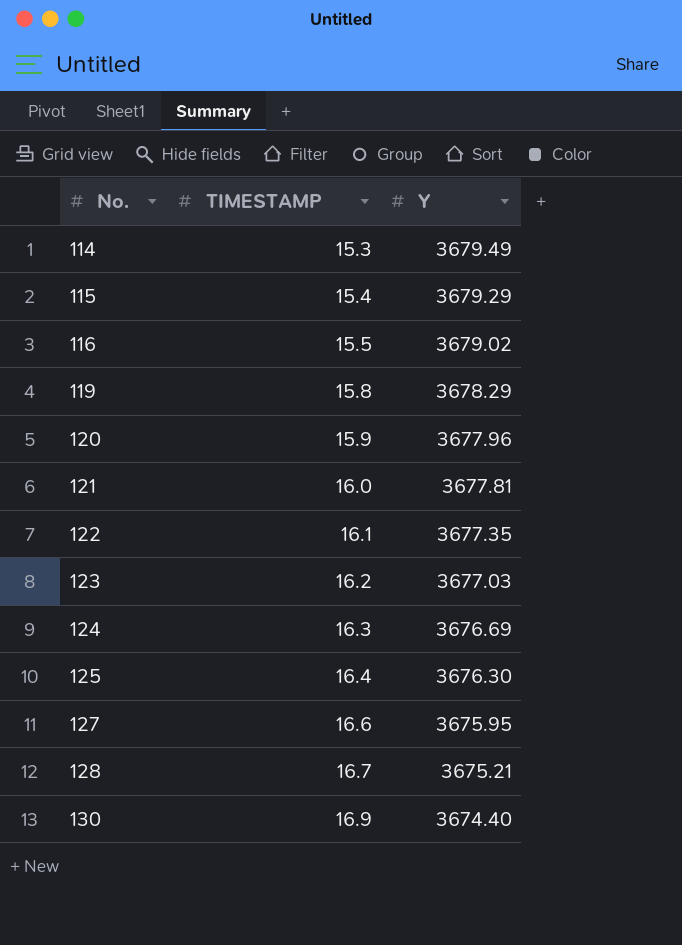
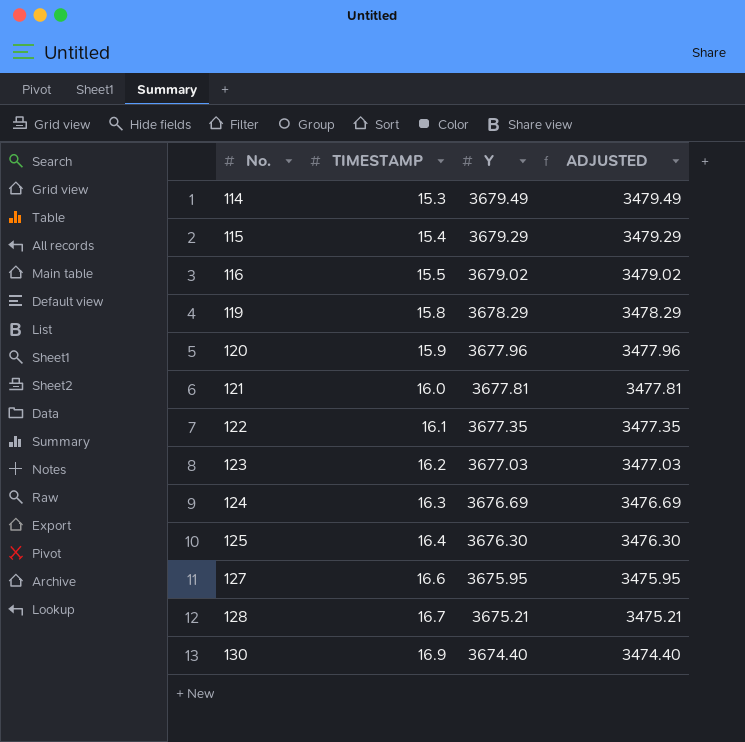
column ADJUSTED | formula: none -> [Y] - 200

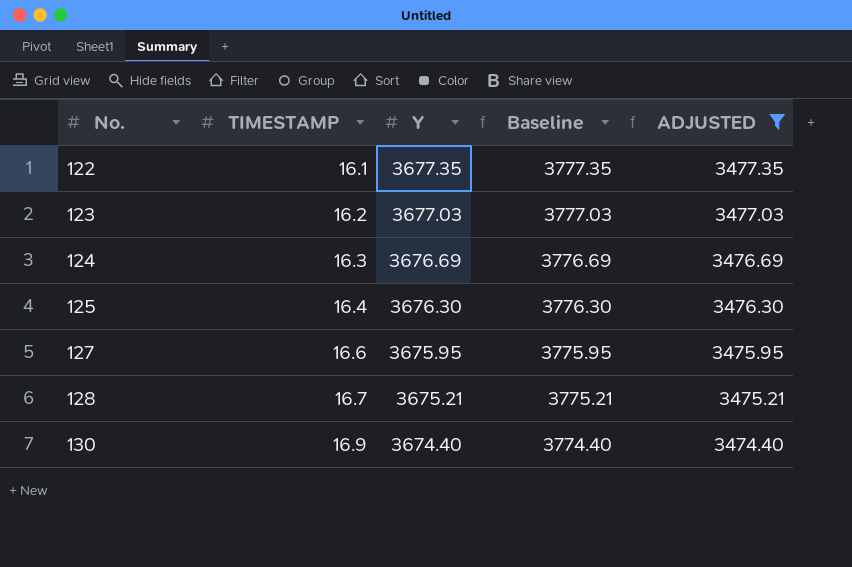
filter: none -> ADJUSTED <= 3477.35
column Baseline | formula: none -> [Y] + 100

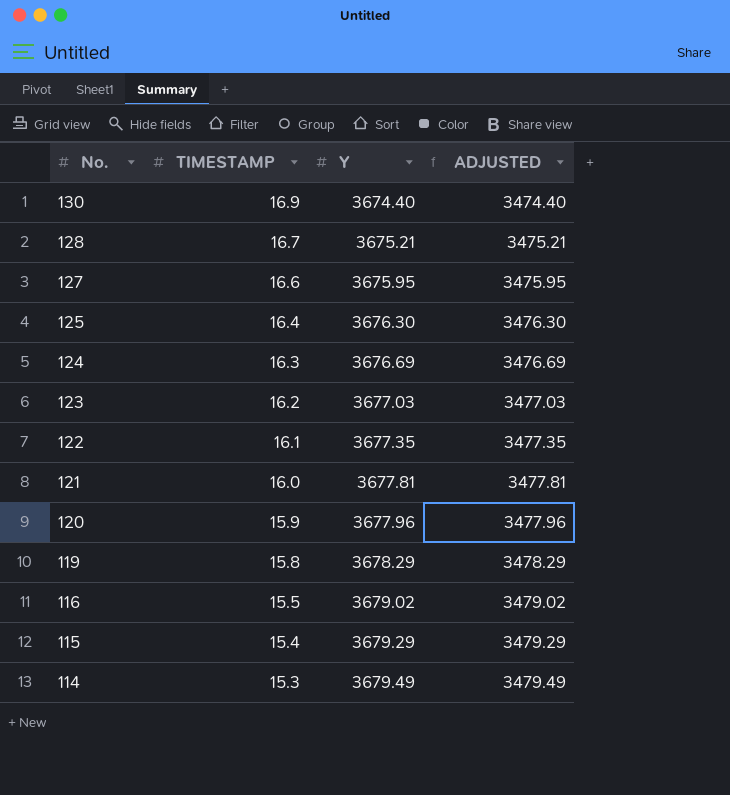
filter: ADJUSTED <= 3477.35 -> none
row order: No. ascending -> No. descending
column Baseline | formula: [Y] + 100 -> none

